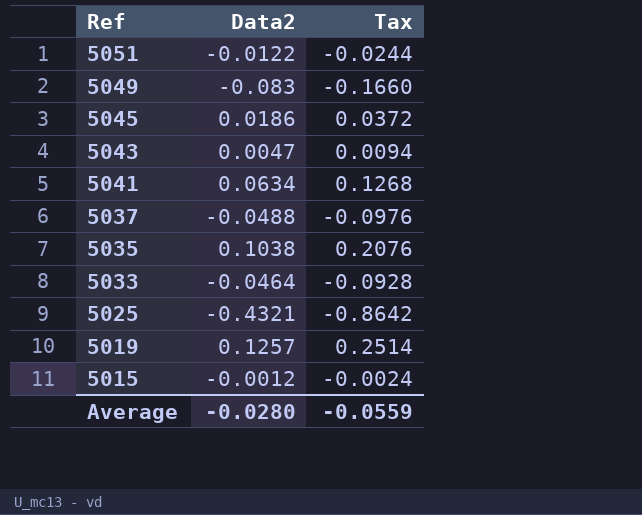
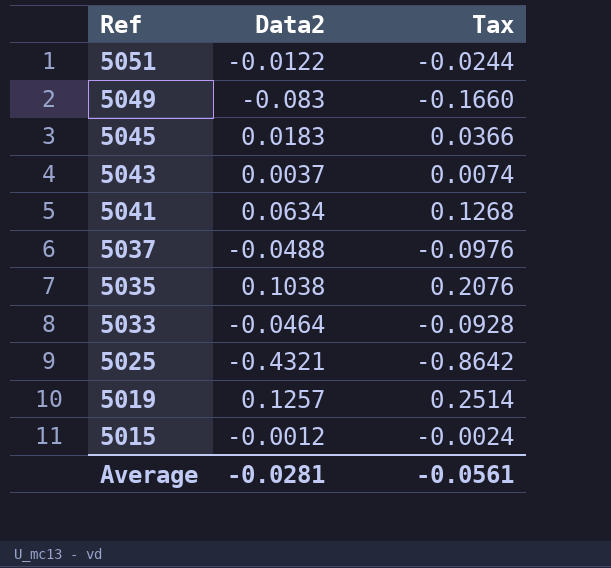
5045 | Data2: 0.0186 -> 0.0183
5045 | Tax: 0.0372 -> 0.0366
5043 | Data2: 0.0047 -> 0.0037
5043 | Tax: 0.0094 -> 0.0074
Average | Data2: -0.0280 -> -0.0281
Average | Tax: -0.0559 -> -0.0561

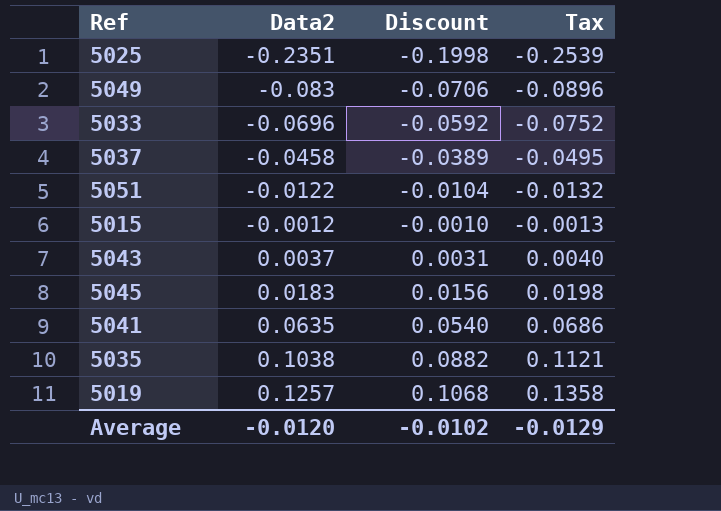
row order: Ref descending -> Data2 ascending
column Discount | formula: none -> [Data2] * 0.85
column Tax | formula: [Data2] * 2 -> [Data2] * 1.08
5025 | Data2: -0.4321 -> -0.2351
5033 | Data2: -0.0464 -> -0.0696
5037 | Data2: -0.0488 -> -0.0458
5041 | Data2: 0.0634 -> 0.0635
Average | Data2: -0.0281 -> -0.0120
Average | Tax: -0.0561 -> -0.0129

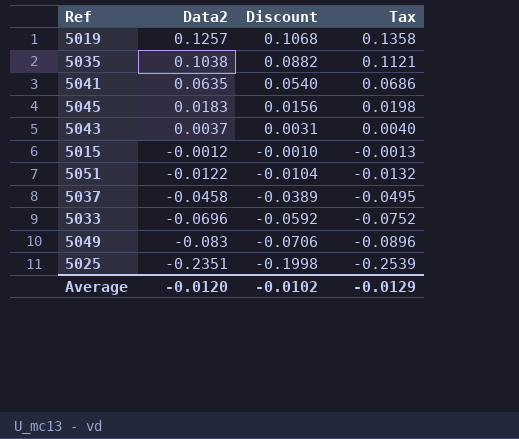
row order: Data2 ascending -> Data2 descending

